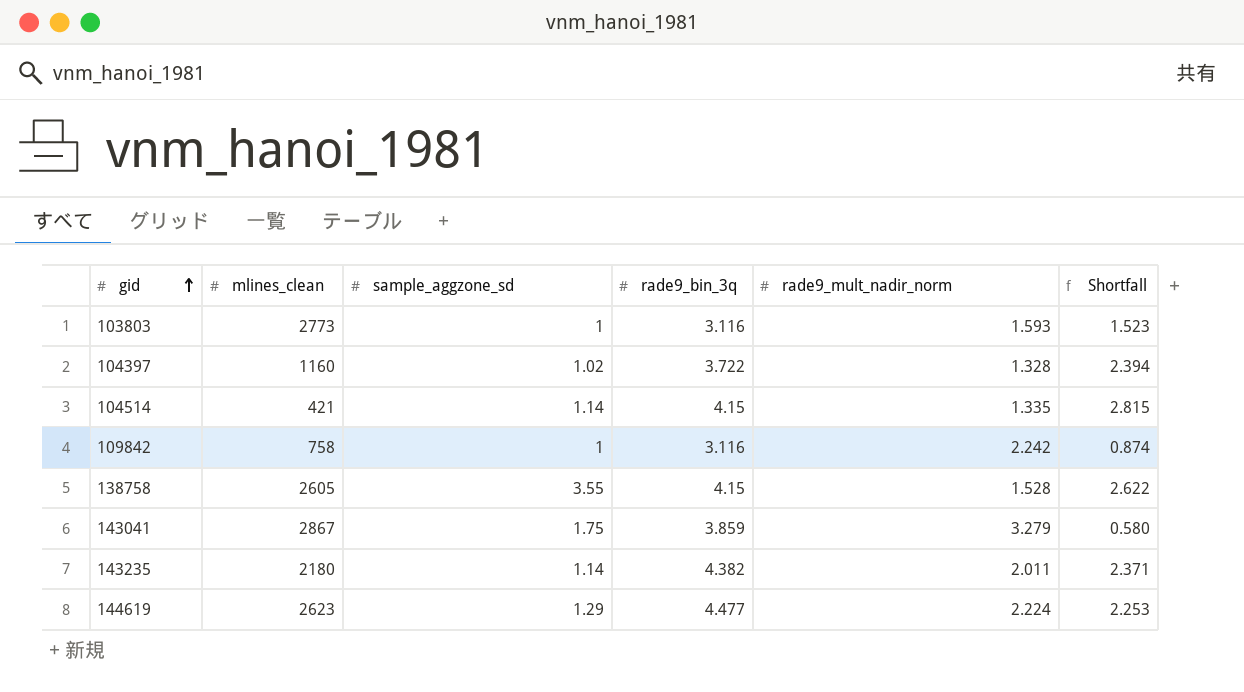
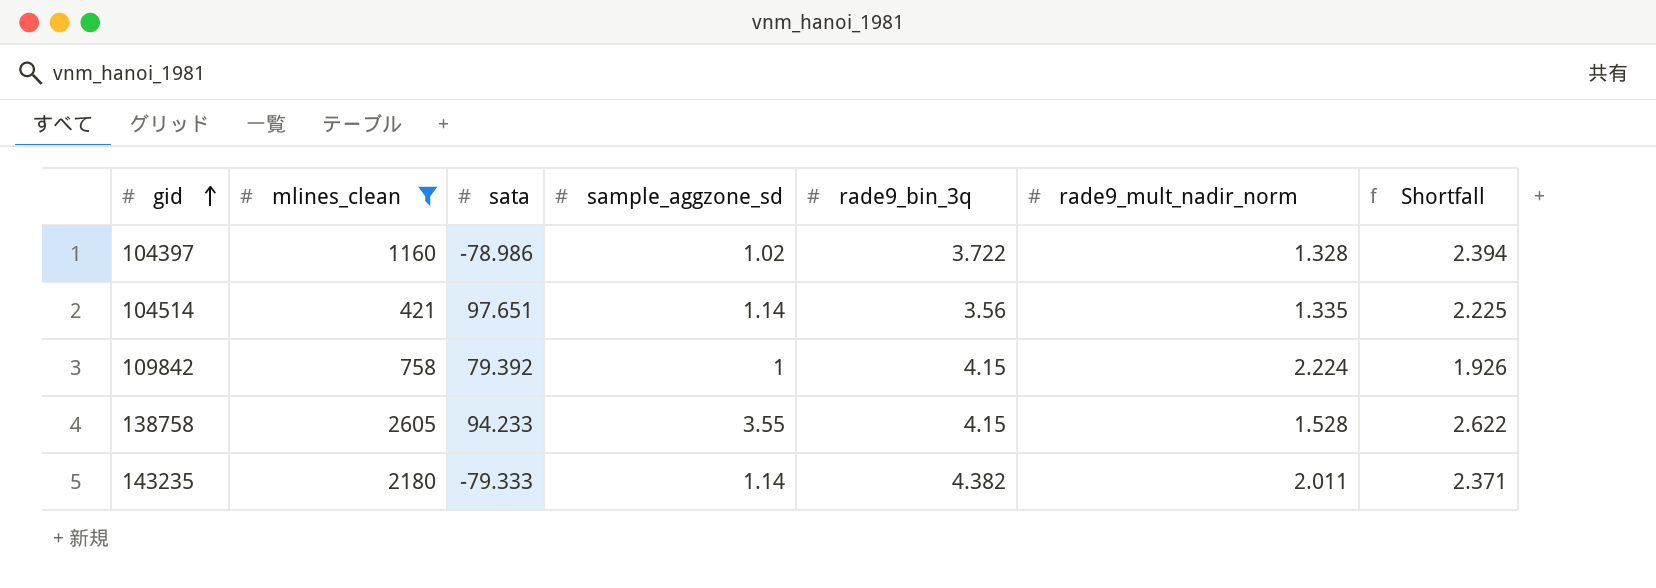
filter: none -> mlines_clean <= 2605
column sata | position: none -> 3
104514 | rade9_bin_3q: 4.15 -> 3.56
104514 | Shortfall: 2.815 -> 2.225
109842 | rade9_bin_3q: 3.116 -> 4.15
109842 | rade9_mult_nadir_norm: 2.242 -> 2.224
109842 | Shortfall: 0.874 -> 1.926

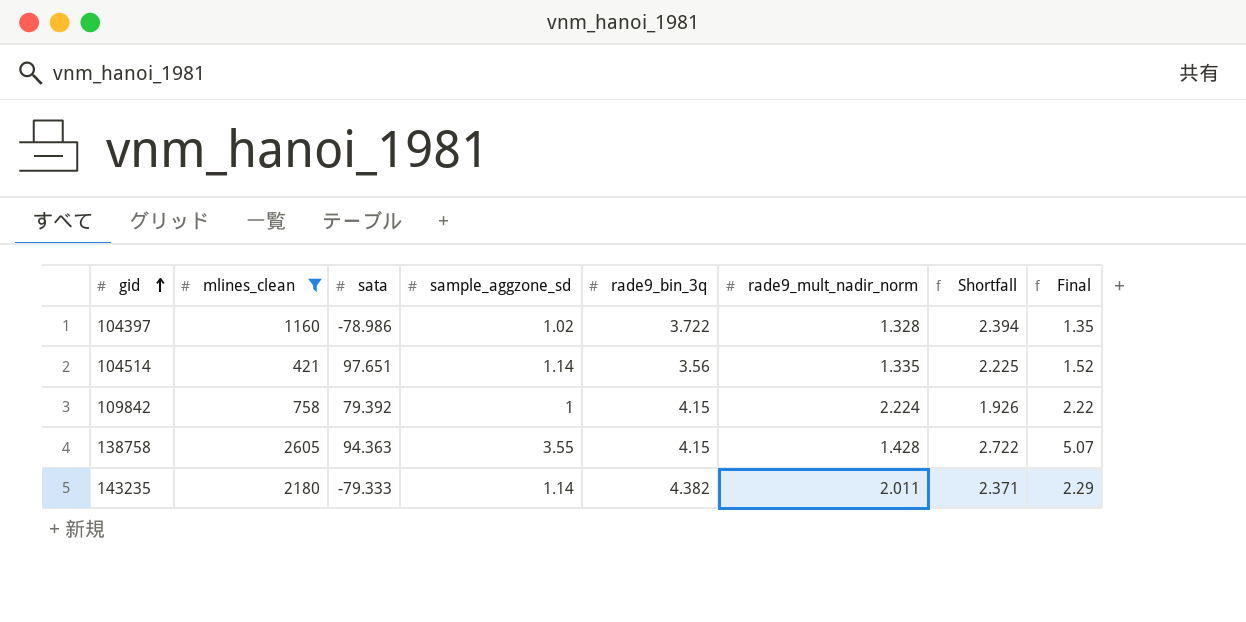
column Final | formula: none -> [sample_aggzone_sd] * [rade9_mult_nadir_norm]
138758 | sata: 94.233 -> 94.363
138758 | rade9_mult_nadir_norm: 1.528 -> 1.428
138758 | Shortfall: 2.622 -> 2.722

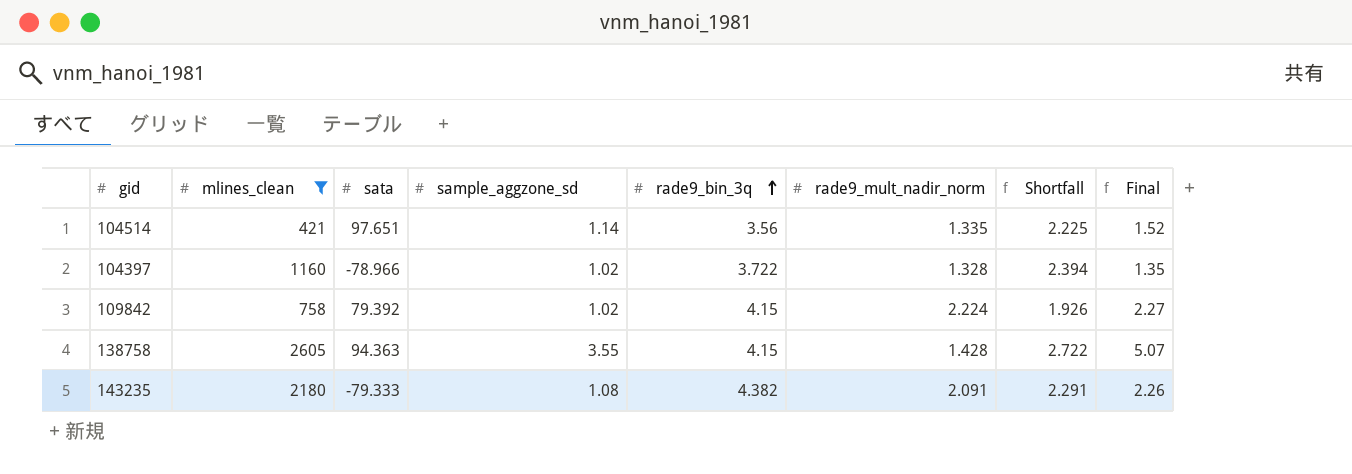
row order: gid ascending -> rade9_bin_3q ascending
104397 | sata: -78.986 -> -78.966
109842 | sample_aggzone_sd: 1 -> 1.02
109842 | Final: 2.22 -> 2.27
143235 | sample_aggzone_sd: 1.14 -> 1.08
143235 | rade9_mult_nadir_norm: 2.011 -> 2.091
143235 | Shortfall: 2.371 -> 2.291
143235 | Final: 2.29 -> 2.26

